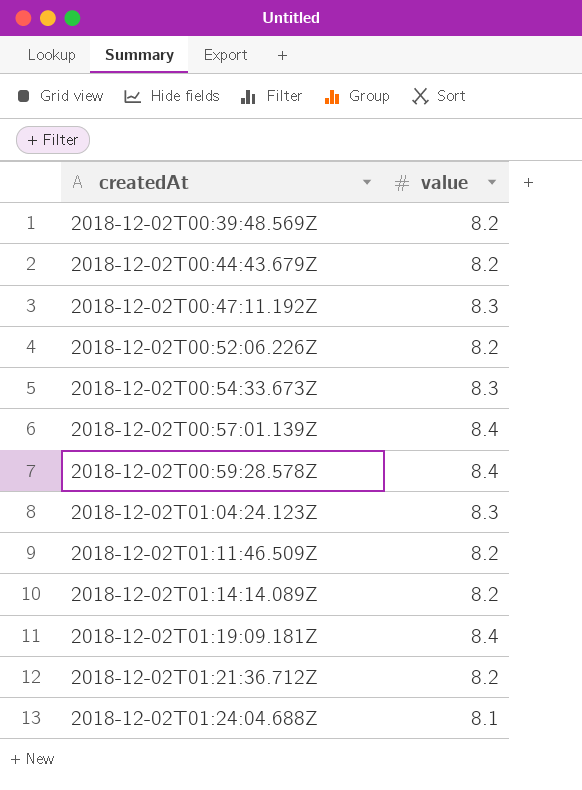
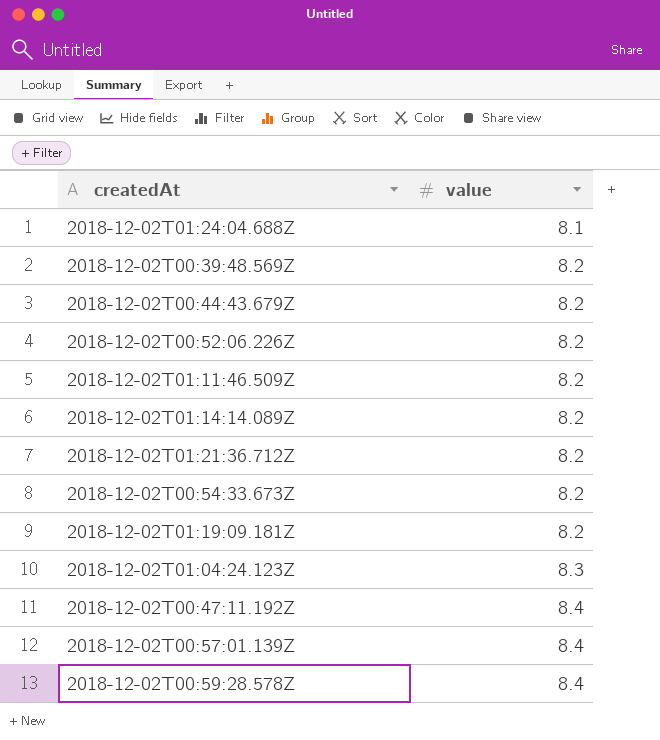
row order: createdAt ascending -> value ascending
2018-12-02T00:54:33.673Z | value: 8.3 -> 8.2
2018-12-02T01:19:09.181Z | value: 8.4 -> 8.2
2018-12-02T00:47:11.192Z | value: 8.3 -> 8.4

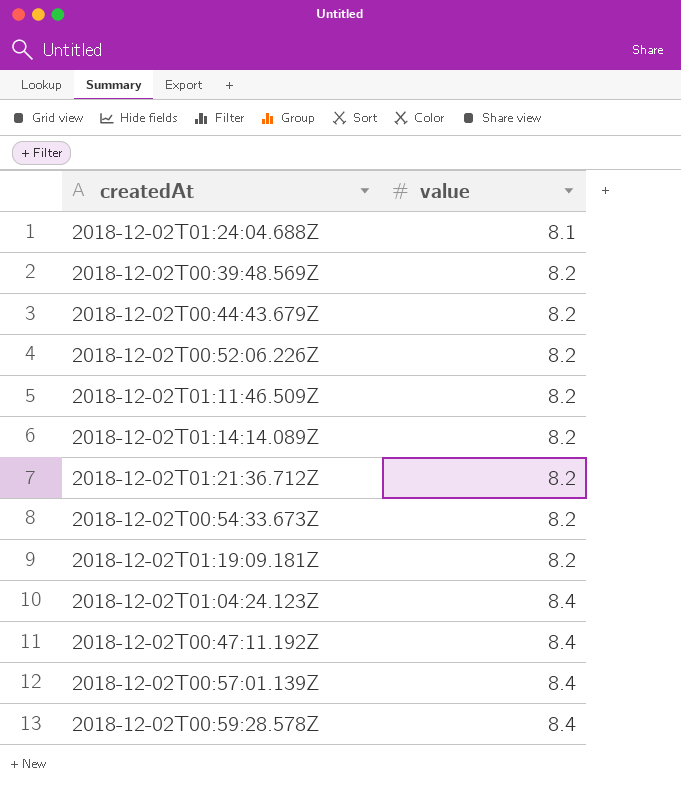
2018-12-02T01:04:24.123Z | value: 8.3 -> 8.4

